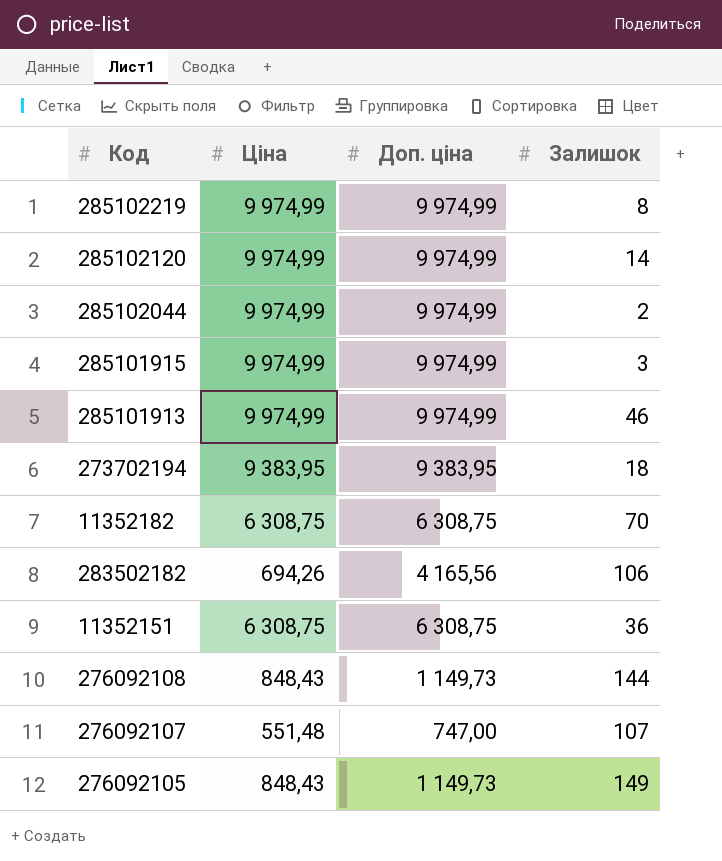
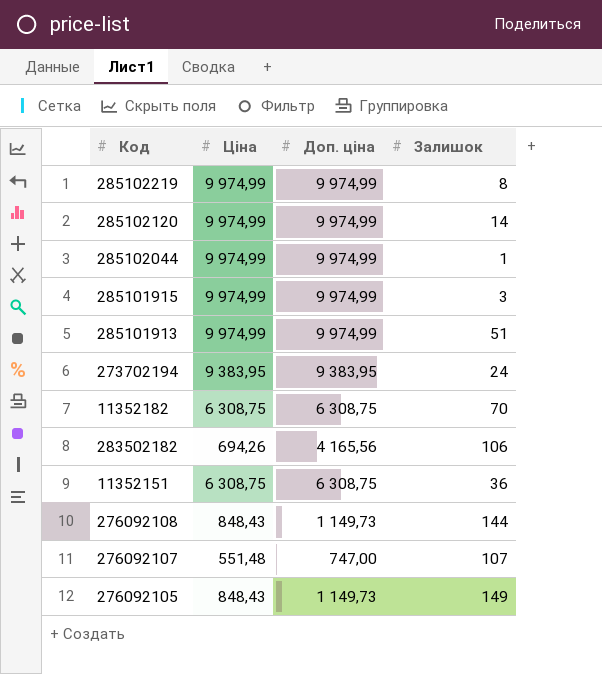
285102044 | Залишок: 2 -> 1
285101913 | Залишок: 46 -> 51
273702194 | Залишок: 18 -> 24

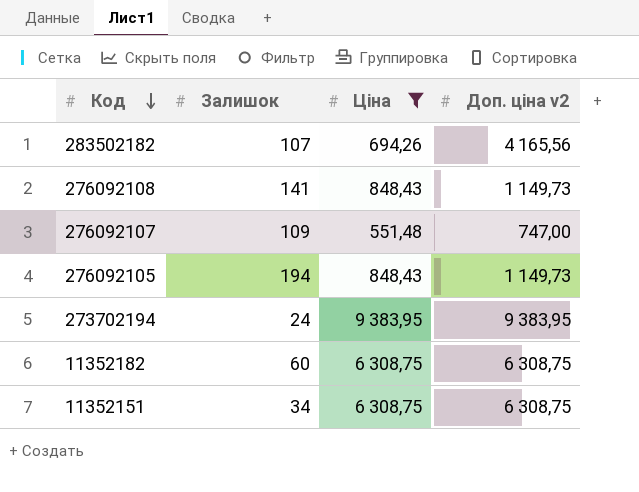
filter: none -> Ціна != 9 974,99
row order: none -> Код descending
column Залишок | position: 4 -> 2
column name: Доп. ціна -> Доп. ціна v2
283502182 | Залишок: 106 -> 107
276092108 | Залишок: 144 -> 141
276092107 | Залишок: 107 -> 109
276092105 | Залишок: 149 -> 194
11352182 | Залишок: 70 -> 60
11352151 | Залишок: 36 -> 34

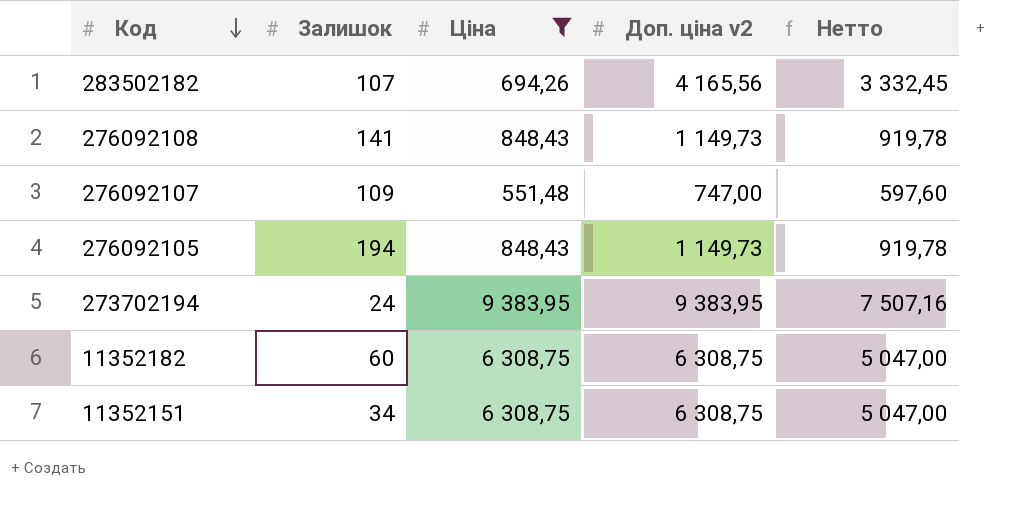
column Нетто | formula: none -> [Доп. ціна v2] * 0,8

